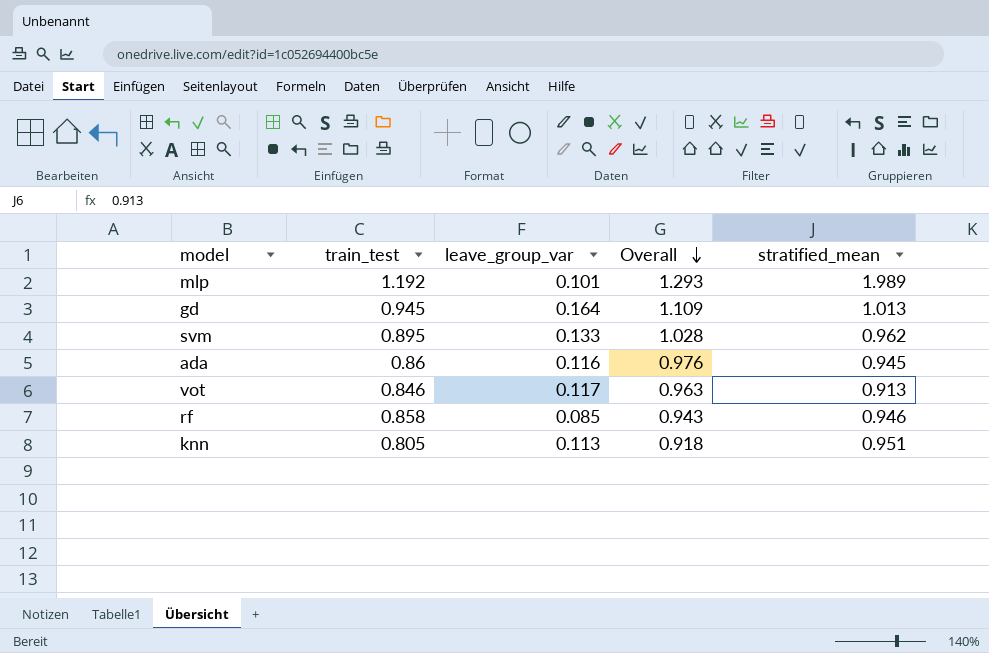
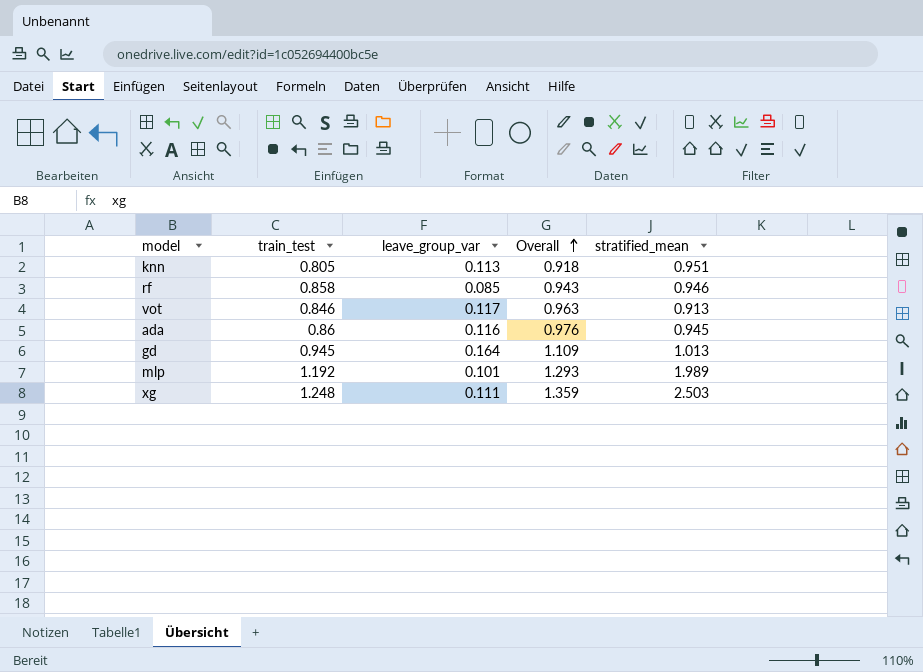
row order: Overall descending -> Overall ascending
row svm: 0.895 | 0.133 | 1.028 | 0.962 -> none
row xg: none -> 1.248 | 0.111 | 1.359 | 2.503

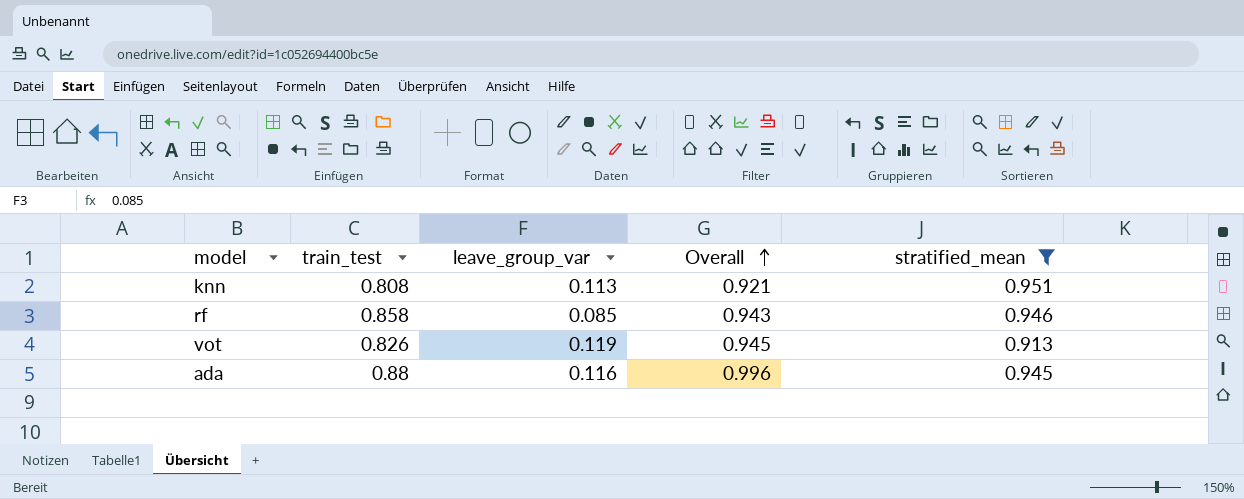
filter: none -> stratified_mean <= 0.951
knn | train_test: 0.805 -> 0.808
knn | Overall: 0.918 -> 0.921
vot | train_test: 0.846 -> 0.826
vot | leave_group_var: 0.117 -> 0.119
vot | Overall: 0.963 -> 0.945
ada | train_test: 0.86 -> 0.88
ada | Overall: 0.976 -> 0.996

